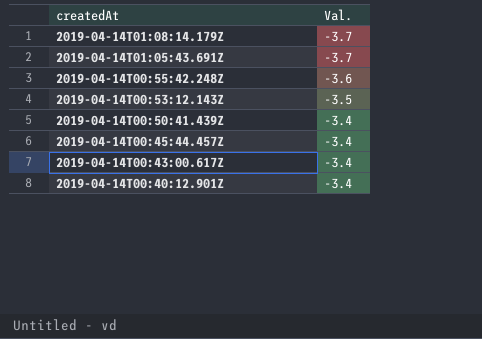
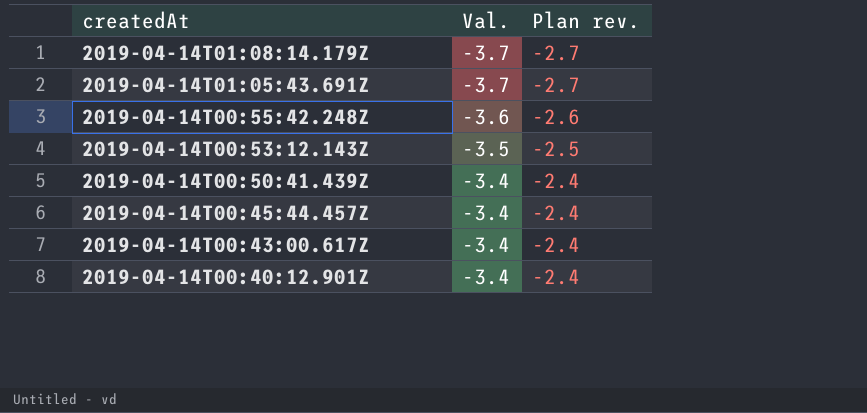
column Plan rev. | formula: none -> [Val.] + 1

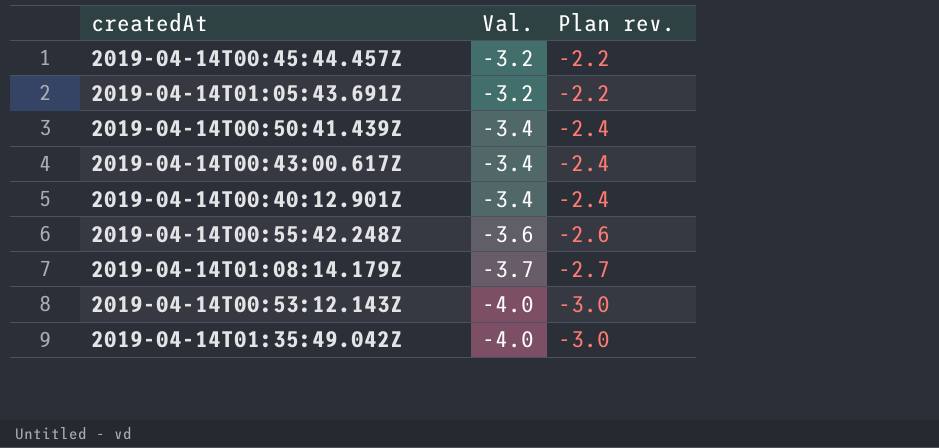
row order: createdAt descending -> Val. descending
2019-04-14T00:45:44.457Z | Val.: -3.4 -> -3.2
2019-04-14T00:45:44.457Z | Plan rev.: -2.4 -> -2.2
2019-04-14T01:05:43.691Z | Val.: -3.7 -> -3.2
2019-04-14T01:05:43.691Z | Plan rev.: -2.7 -> -2.2
2019-04-14T00:53:12.143Z | Val.: -3.5 -> -4.0
2019-04-14T00:53:12.143Z | Plan rev.: -2.5 -> -3.0
row 2019-04-14T01:35:49.042Z: none -> -4.0 | -3.0

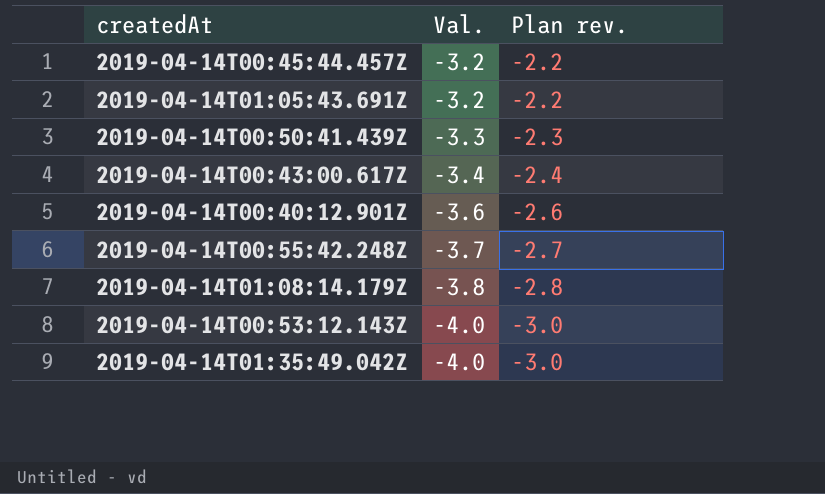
2019-04-14T00:50:41.439Z | Val.: -3.4 -> -3.3
2019-04-14T00:50:41.439Z | Plan rev.: -2.4 -> -2.3
2019-04-14T00:40:12.901Z | Val.: -3.4 -> -3.6
2019-04-14T00:40:12.901Z | Plan rev.: -2.4 -> -2.6
2019-04-14T00:55:42.248Z | Val.: -3.6 -> -3.7
2019-04-14T00:55:42.248Z | Plan rev.: -2.6 -> -2.7
2019-04-14T01:08:14.179Z | Val.: -3.7 -> -3.8
2019-04-14T01:08:14.179Z | Plan rev.: -2.7 -> -2.8

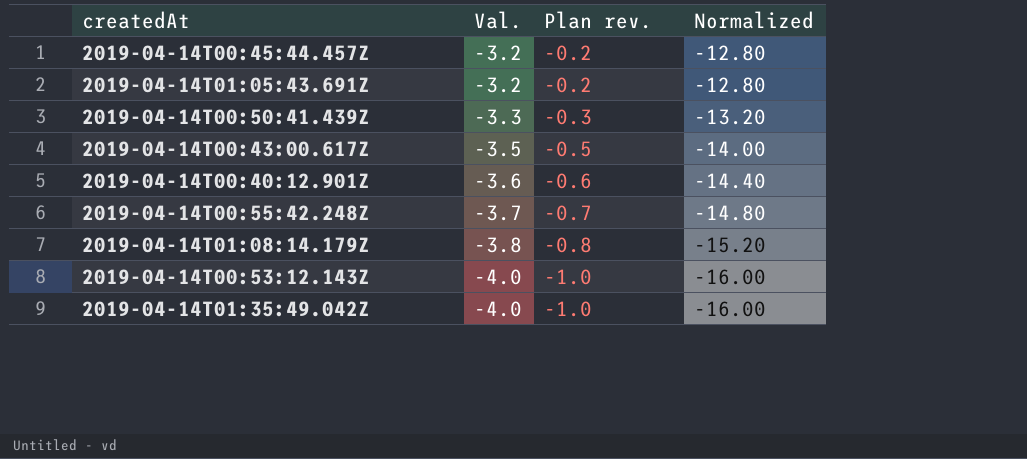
column Plan rev. | formula: [Val.] + 1 -> [Val.] + 3
column Normalized | formula: none -> [Val.] * 4
2019-04-14T00:43:00.617Z | Val.: -3.4 -> -3.5

